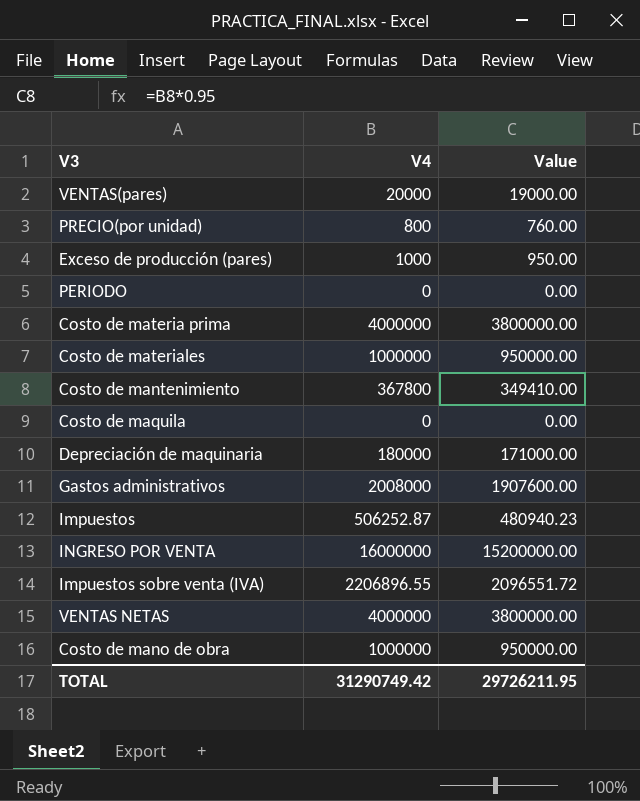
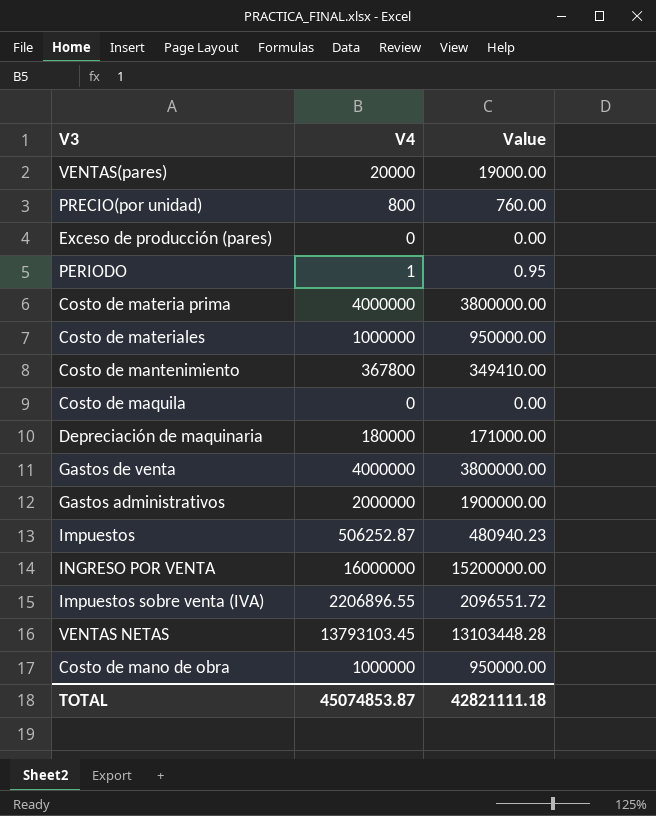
Exceso de producción (pares) | V4: 1000 -> 0
Exceso de producción (pares) | Value: 950.00 -> 0.00
PERIODO | V4: 0 -> 1
PERIODO | Value: 0.00 -> 0.95
row Gastos de venta: none -> 4000000 | 3800000.00
Gastos administrativos | V4: 2008000 -> 2000000
Gastos administrativos | Value: 1907600.00 -> 1900000.00
VENTAS NETAS | V4: 4000000 -> 13793103.45
VENTAS NETAS | Value: 3800000.00 -> 13103448.28
TOTAL | V4: 31290749.42 -> 45074853.87
TOTAL | Value: 29726211.95 -> 42821111.18

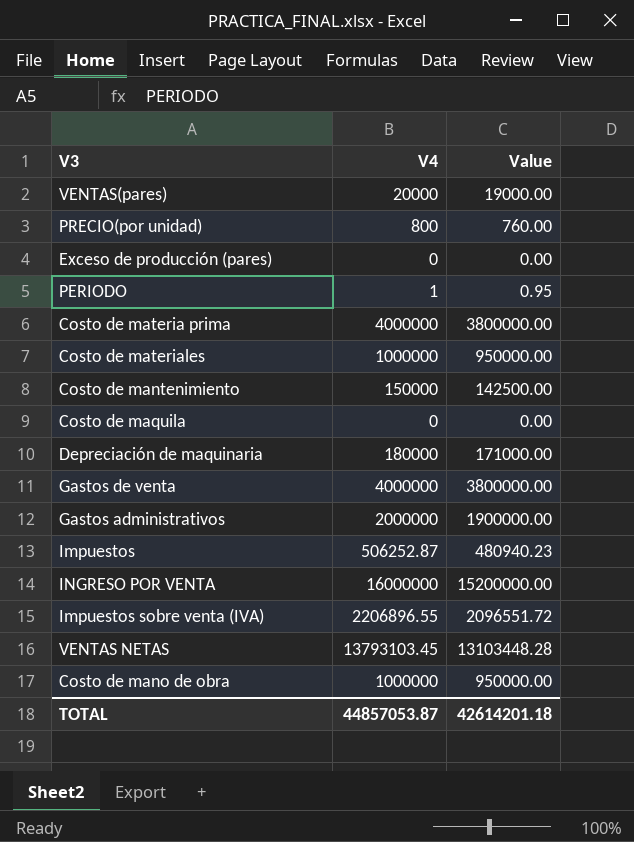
Costo de mantenimiento | V4: 367800 -> 150000
Costo de mantenimiento | Value: 349410.00 -> 142500.00
TOTAL | V4: 45074853.87 -> 44857053.87
TOTAL | Value: 42821111.18 -> 42614201.18

